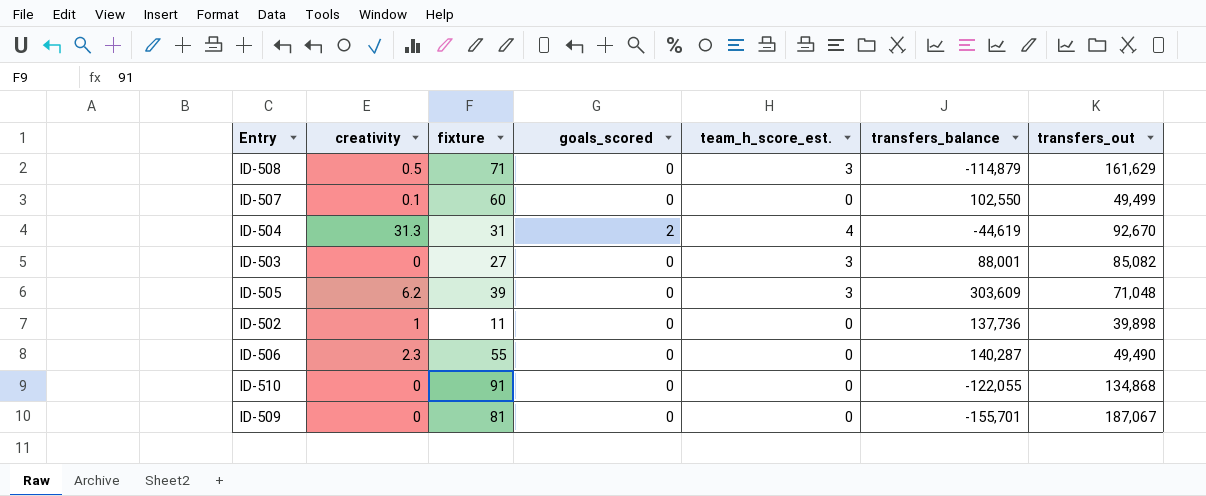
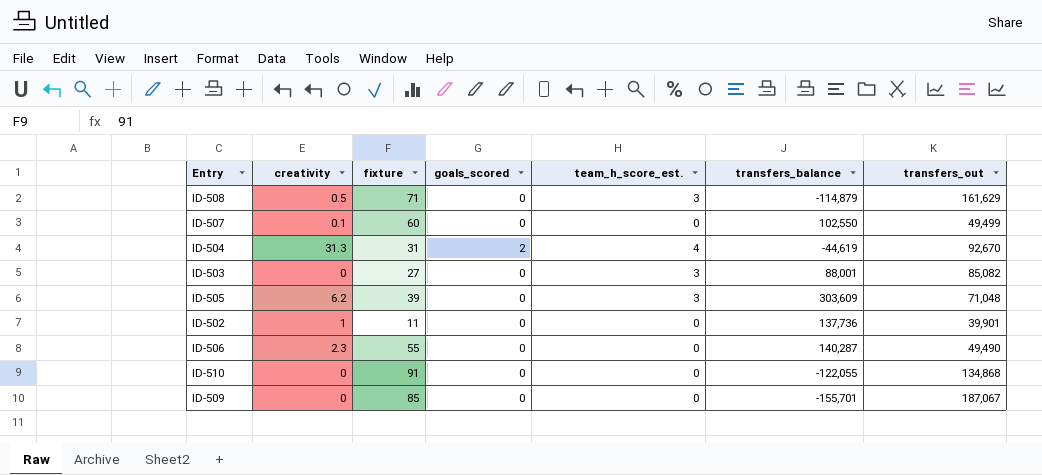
ID-502 | transfers_out: 39,898 -> 39,901
ID-509 | fixture: 81 -> 85

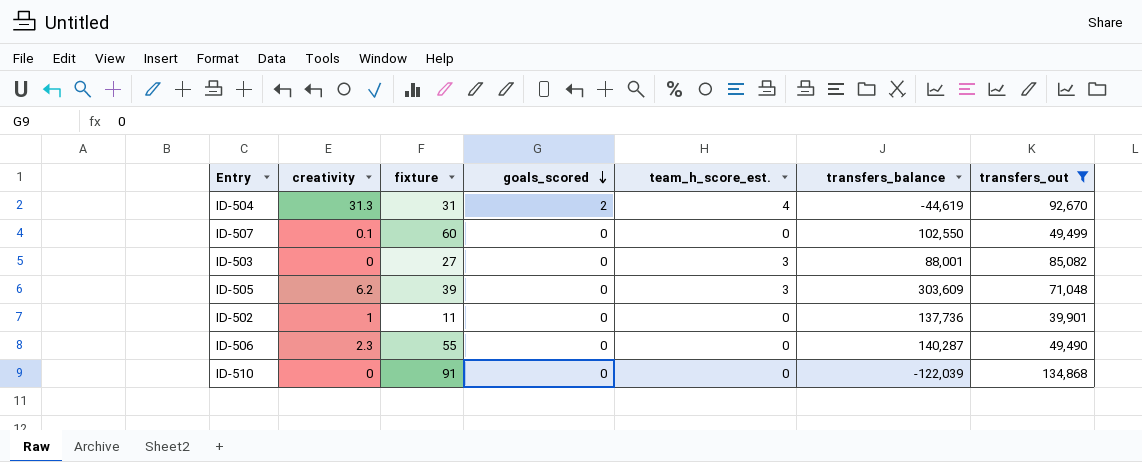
filter: none -> transfers_out <= 134,868
row order: none -> goals_scored descending
ID-510 | transfers_balance: -122,055 -> -122,039

